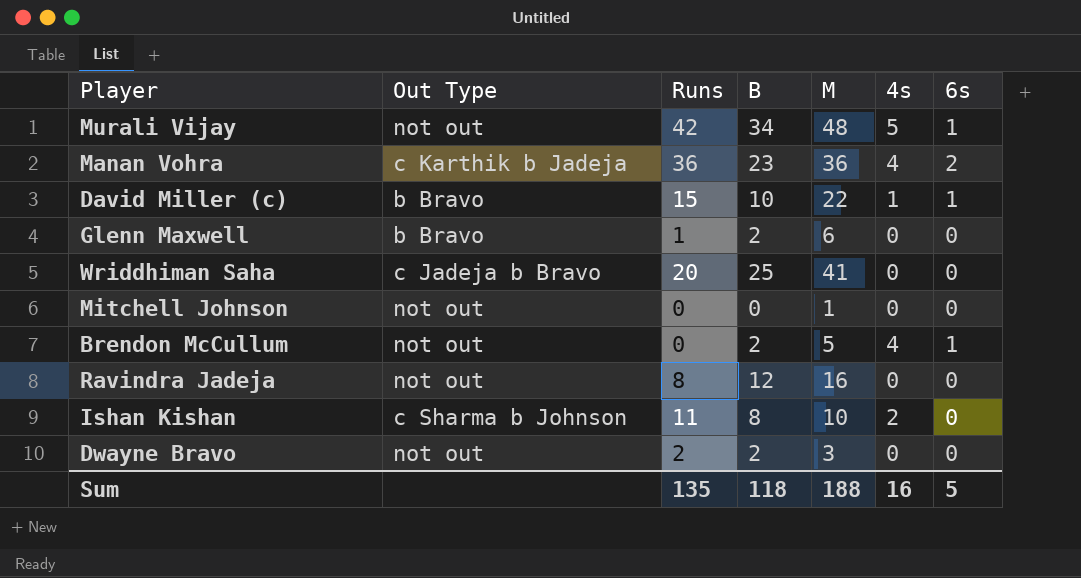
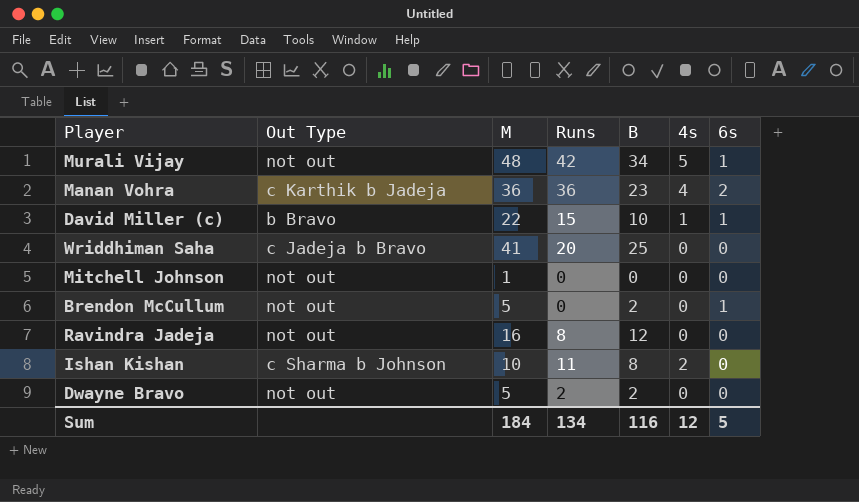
column M | position: 5 -> 3
row Glenn Maxwell: b Bravo | 1 | 2 | 6 | 0 | 0 -> none
Brendon McCullum | 4s: 4 -> 0
Dwayne Bravo | M: 3 -> 5
Sum | M: 188 -> 184
Sum | Runs: 135 -> 134
Sum | B: 118 -> 116
Sum | 4s: 16 -> 12

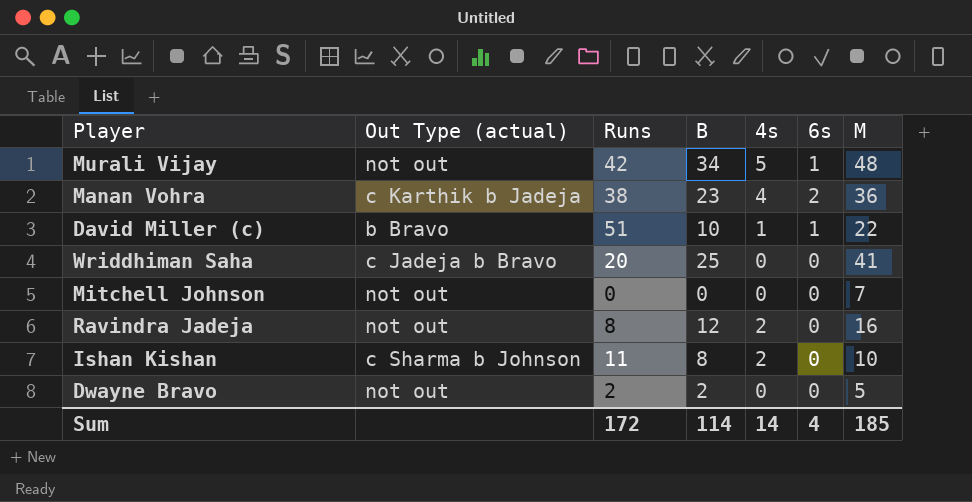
column name: Out Type -> Out Type (actual)
column M | position: 3 -> 7
row Brendon McCullum: not out | 5 | 0 | 2 | 0 | 1 -> none
Manan Vohra | Runs: 36 -> 38
David Miller (c) | Runs: 15 -> 51
Mitchell Johnson | M: 1 -> 7
Ravindra Jadeja | 4s: 0 -> 2
Sum | Runs: 134 -> 172
Sum | B: 116 -> 114
Sum | 4s: 12 -> 14
Sum | 6s: 5 -> 4
Sum | M: 184 -> 185

